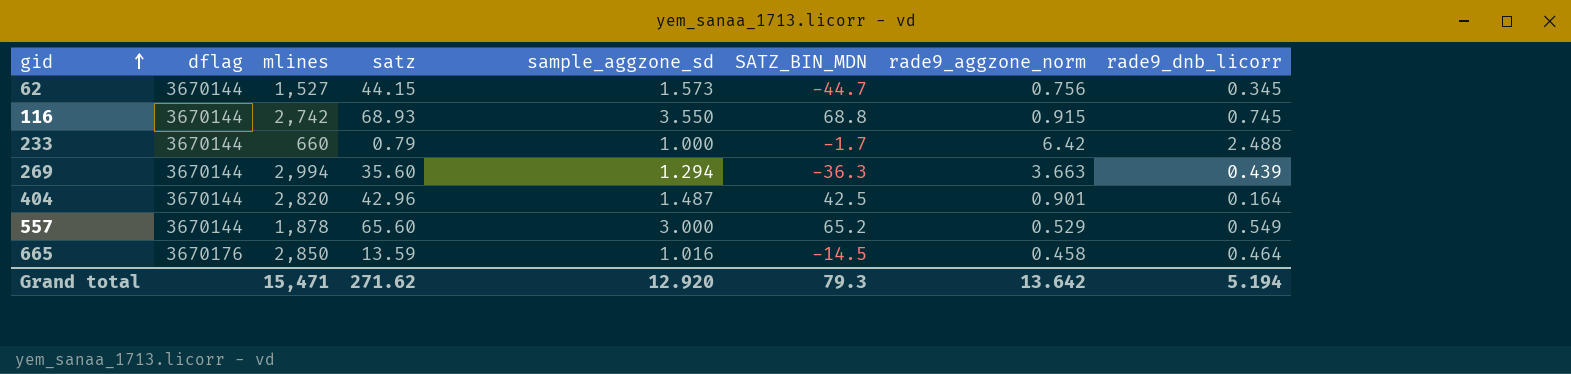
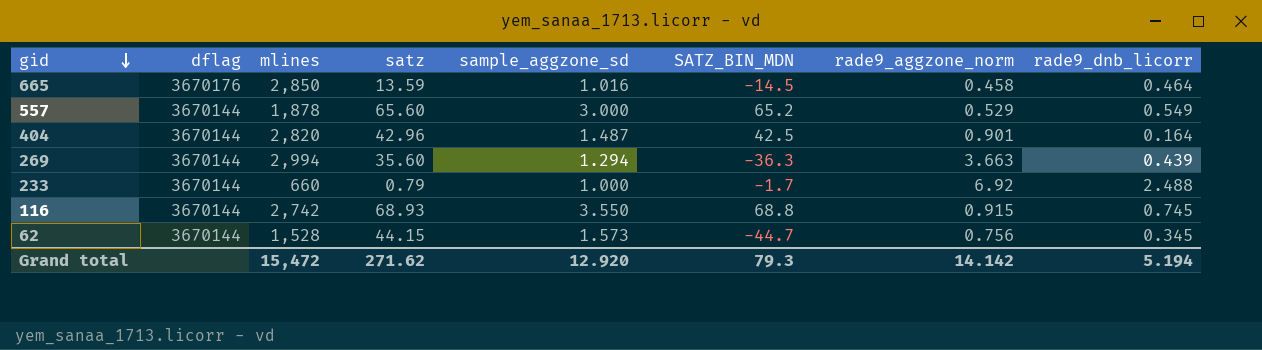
row order: gid ascending -> gid descending
233 | rade9_aggzone_norm: 6.42 -> 6.92
62 | mlines: 1,527 -> 1,528
Grand total | mlines: 15,471 -> 15,472
Grand total | rade9_aggzone_norm: 13.642 -> 14.142

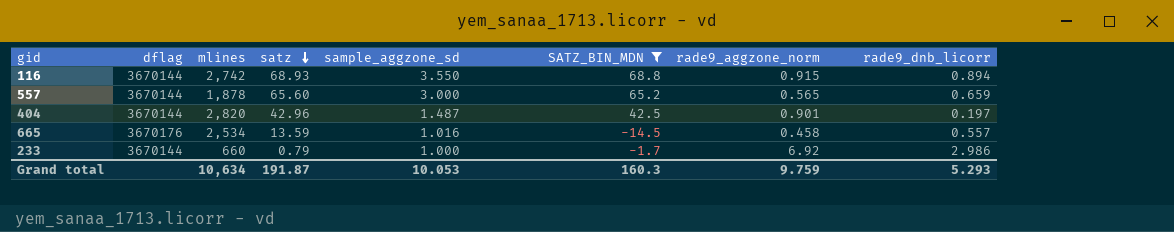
filter: none -> SATZ_BIN_MDN >= -14.5
row order: gid descending -> satz descending
116 | rade9_dnb_licorr: 0.745 -> 0.894
557 | rade9_aggzone_norm: 0.529 -> 0.565
557 | rade9_dnb_licorr: 0.549 -> 0.659
404 | rade9_dnb_licorr: 0.164 -> 0.197
665 | mlines: 2,850 -> 2,534
665 | rade9_dnb_licorr: 0.464 -> 0.557
233 | rade9_dnb_licorr: 2.488 -> 2.986
Grand total | mlines: 15,472 -> 10,634
Grand total | satz: 271.62 -> 191.87
Grand total | sample_aggzone_sd: 12.920 -> 10.053
Grand total | SATZ_BIN_MDN: 79.3 -> 160.3
Grand total | rade9_aggzone_norm: 14.142 -> 9.759
Grand total | rade9_dnb_licorr: 5.194 -> 5.293

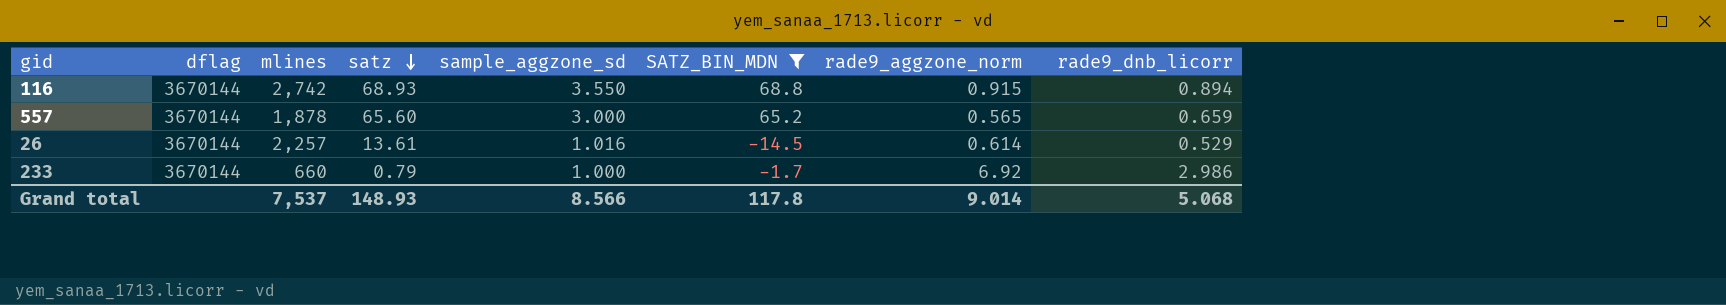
row 404: 3670144 | 2,820 | 42.96 | 1.487 | 42.5 | 0.901 | 0.197 -> none
row 665: 3670176 | 2,534 | 13.59 | 1.016 | -14.5 | 0.458 | 0.557 -> none
row 26: none -> 3670144 | 2,257 | 13.61 | 1.016 | -14.5 | 0.614 | 0.529
Grand total | mlines: 10,634 -> 7,537
Grand total | satz: 191.87 -> 148.93
Grand total | sample_aggzone_sd: 10.053 -> 8.566
Grand total | SATZ_BIN_MDN: 160.3 -> 117.8
Grand total | rade9_aggzone_norm: 9.759 -> 9.014
Grand total | rade9_dnb_licorr: 5.293 -> 5.068

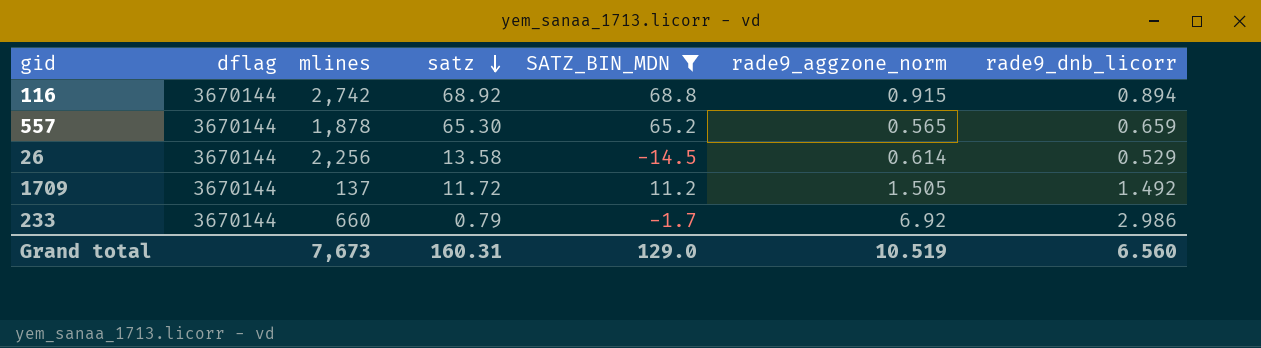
column sample_aggzone_sd | position: 5 -> none
116 | satz: 68.93 -> 68.92
557 | satz: 65.60 -> 65.30
26 | mlines: 2,257 -> 2,256
26 | satz: 13.61 -> 13.58
row 1709: none -> 3670144 | 137 | 11.72 | 11.2 | 1.505 | 1.492
Grand total | mlines: 7,537 -> 7,673
Grand total | satz: 148.93 -> 160.31
Grand total | SATZ_BIN_MDN: 117.8 -> 129.0
Grand total | rade9_aggzone_norm: 9.014 -> 10.519
Grand total | rade9_dnb_licorr: 5.068 -> 6.560

